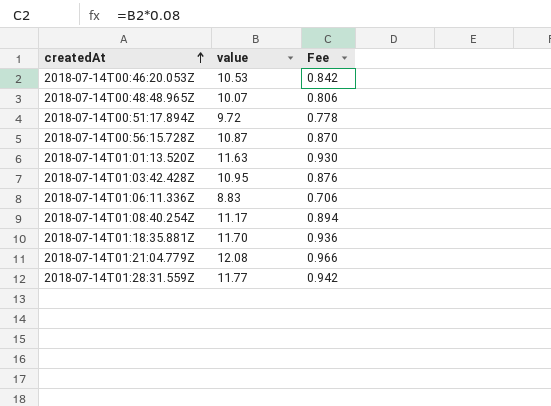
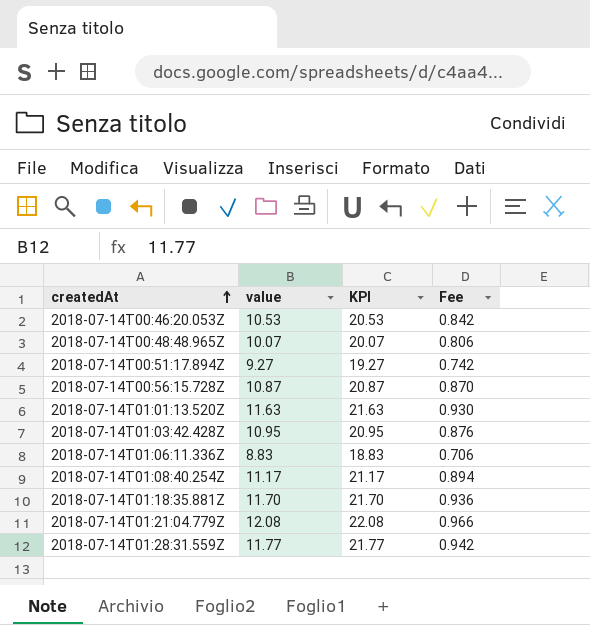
column KPI | formula: none -> [value] + 10
2018-07-14T00:51:17.894Z | value: 9.72 -> 9.27
2018-07-14T00:51:17.894Z | Fee: 0.778 -> 0.742

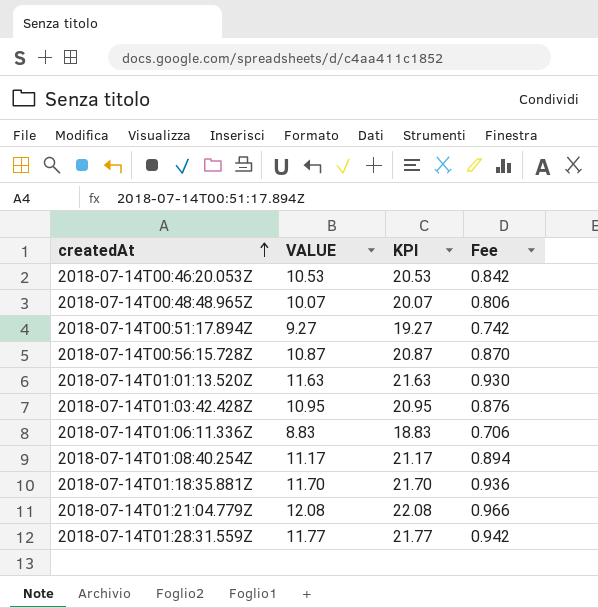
column name: value -> VALUE

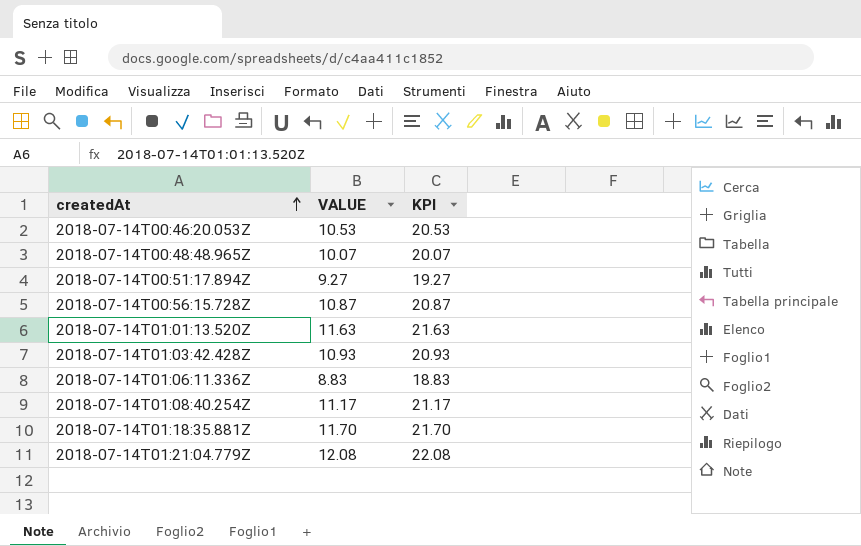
column Fee | formula: [VALUE] * 0.08 -> none
row 2018-07-14T01:28:31.559Z: 11.77 | 21.77 | 0.942 -> none
2018-07-14T01:03:42.428Z | VALUE: 10.95 -> 10.93
2018-07-14T01:03:42.428Z | KPI: 20.95 -> 20.93

